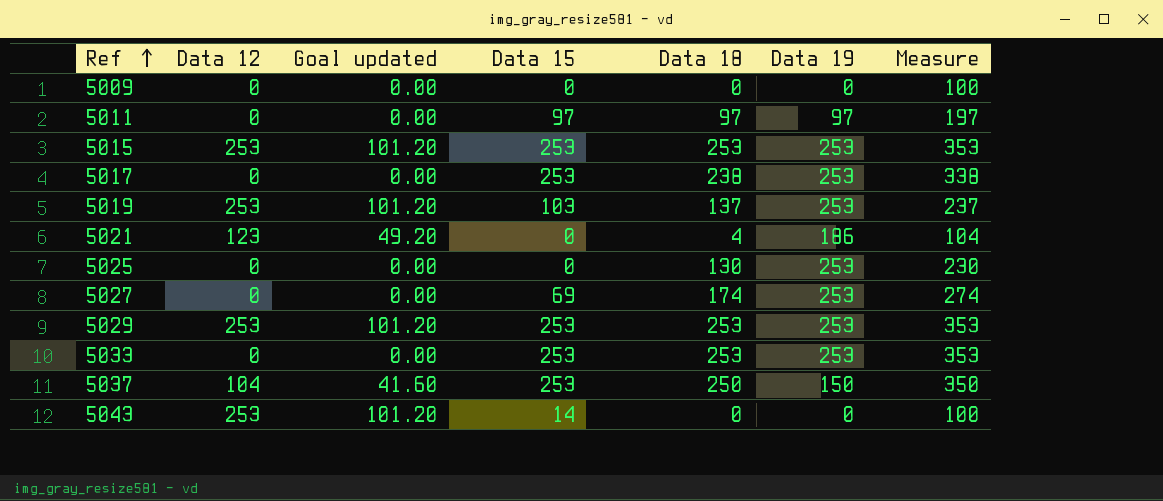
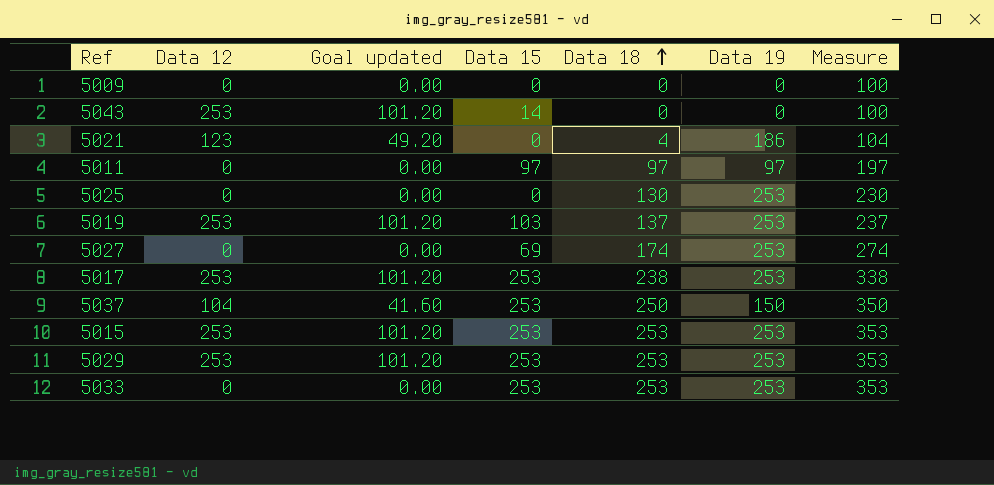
row order: Ref ascending -> Data 18 ascending
5017 | Data 12: 0 -> 253
5017 | Goal updated: 0.00 -> 101.20

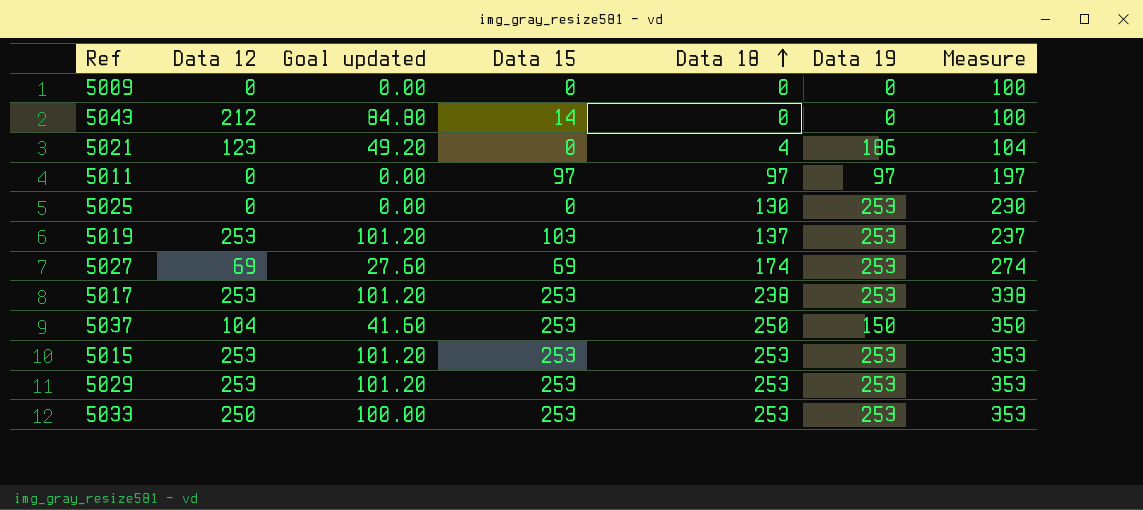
5043 | Data 12: 253 -> 212
5043 | Goal updated: 101.20 -> 84.80
5027 | Data 12: 0 -> 69
5027 | Goal updated: 0.00 -> 27.60
5033 | Data 12: 0 -> 250
5033 | Goal updated: 0.00 -> 100.00

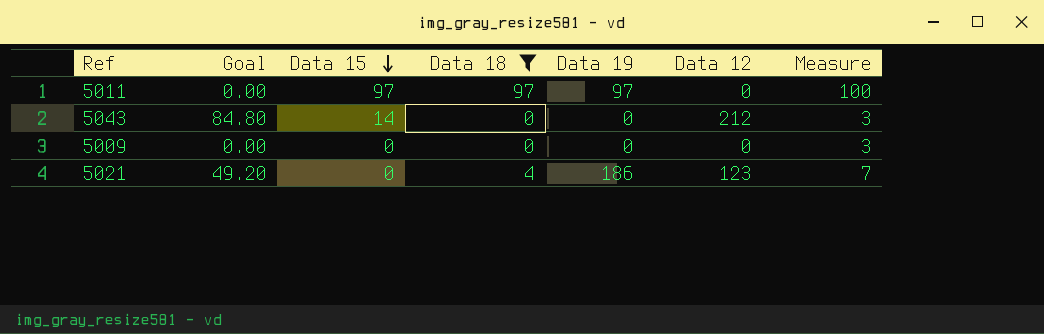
filter: none -> Data 18 <= 97
row order: Data 18 ascending -> Data 15 descending
column name: Goal updated -> Goal
column Data 12 | position: 2 -> 6
column Measure | formula: [Data 18] + 100 -> [Data 18] + 3

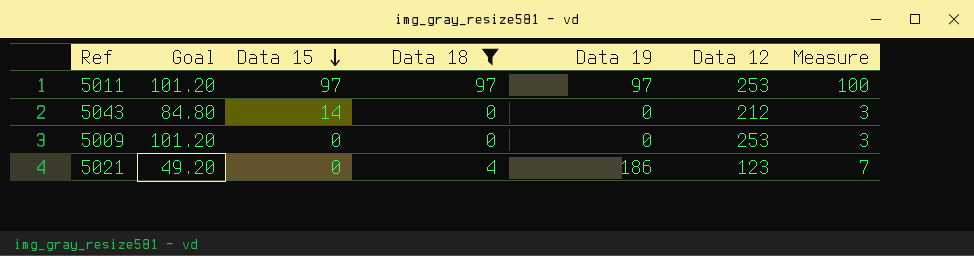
5011 | Goal: 0.00 -> 101.20
5011 | Data 12: 0 -> 253
5009 | Goal: 0.00 -> 101.20
5009 | Data 12: 0 -> 253

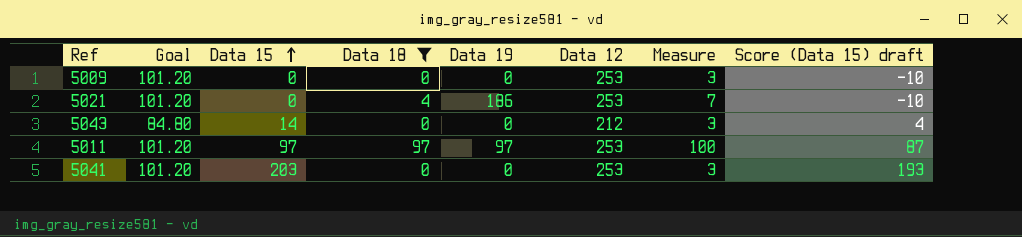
row order: Data 15 descending -> Data 15 ascending
column Score (Data 15) draft | formula: none -> [Data 15] - 10
5021 | Goal: 49.20 -> 101.20
5021 | Data 12: 123 -> 253
row 5041: none -> 101.20 | 203 | 0 | 0 | 253 | 3 | 193

